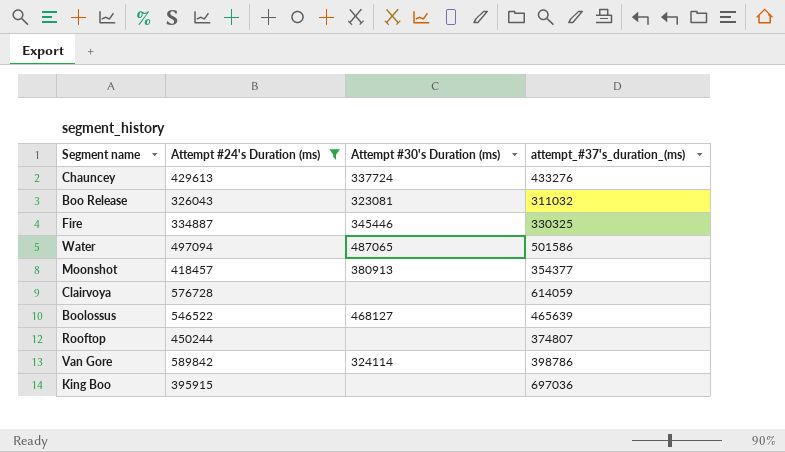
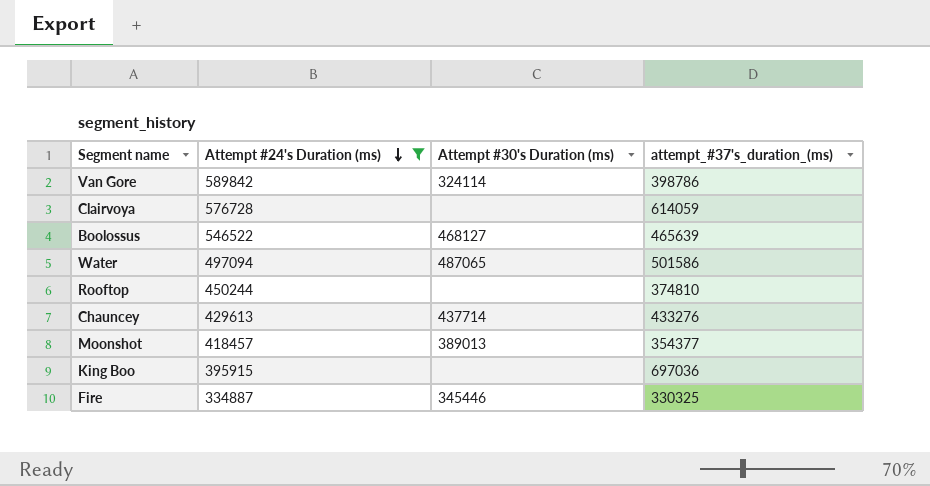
row order: none -> Attempt #24's Duration (ms) descending
row Boo Release: 326043 | 323081 | 311032 -> none
Rooftop | attempt_#37's_duration_(ms): 374807 -> 374810
Chauncey | Attempt #30's Duration (ms): 337724 -> 437714
Moonshot | Attempt #30's Duration (ms): 380913 -> 389013

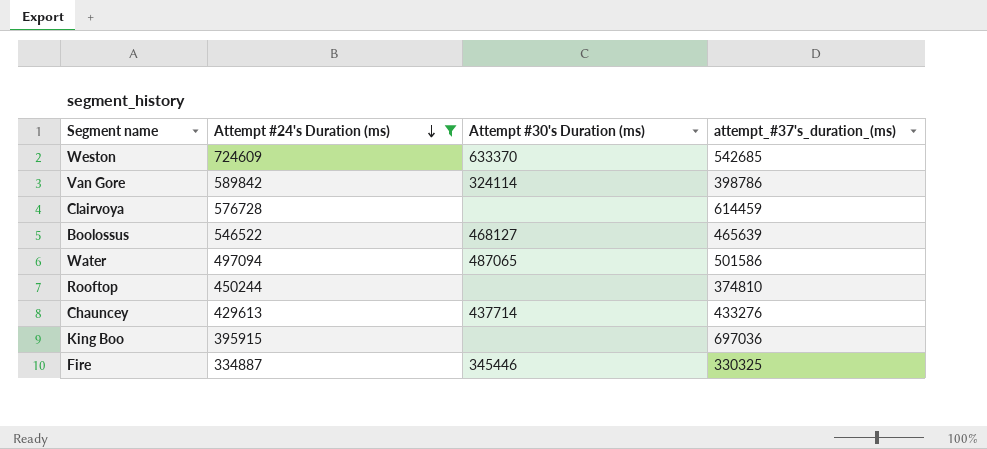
row Moonshot: 418457 | 389013 | 354377 -> none
row Weston: none -> 724609 | 633370 | 542685
Clairvoya | attempt_#37's_duration_(ms): 614059 -> 614459

